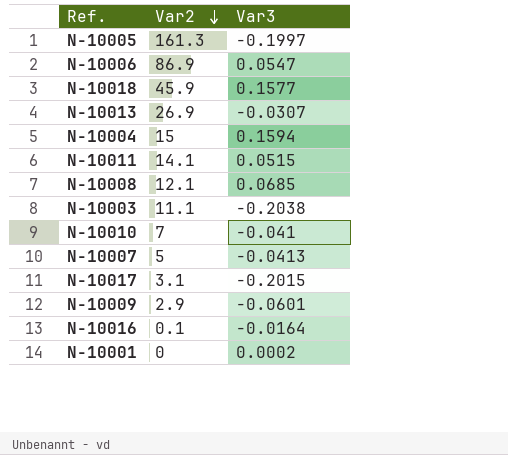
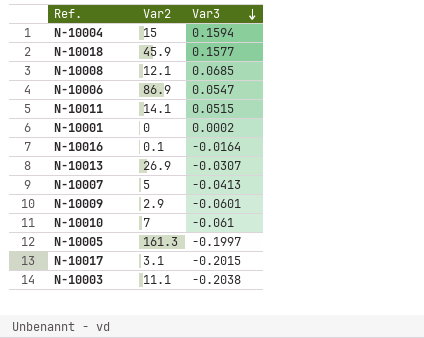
row order: Var2 descending -> Var3 descending
N-10010 | Var3: -0.041 -> -0.061

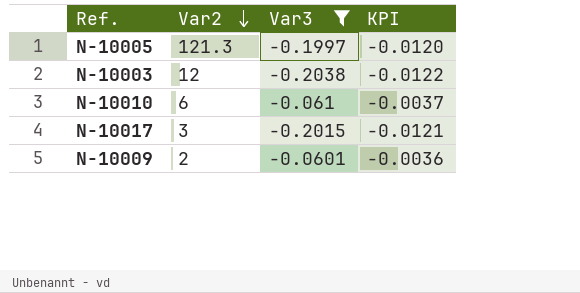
filter: none -> Var3 <= -0.0601
row order: Var3 descending -> Var2 descending
column KPI | formula: none -> [Var3] * 0.06
N-10005 | Var2: 161.3 -> 121.3
N-10003 | Var2: 11.1 -> 12
N-10010 | Var2: 7 -> 6
N-10017 | Var2: 3.1 -> 3
N-10009 | Var2: 2.9 -> 2

